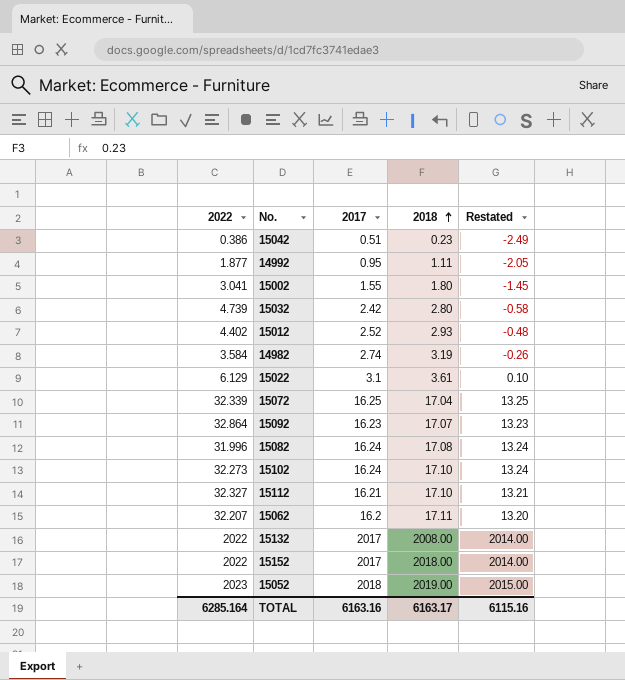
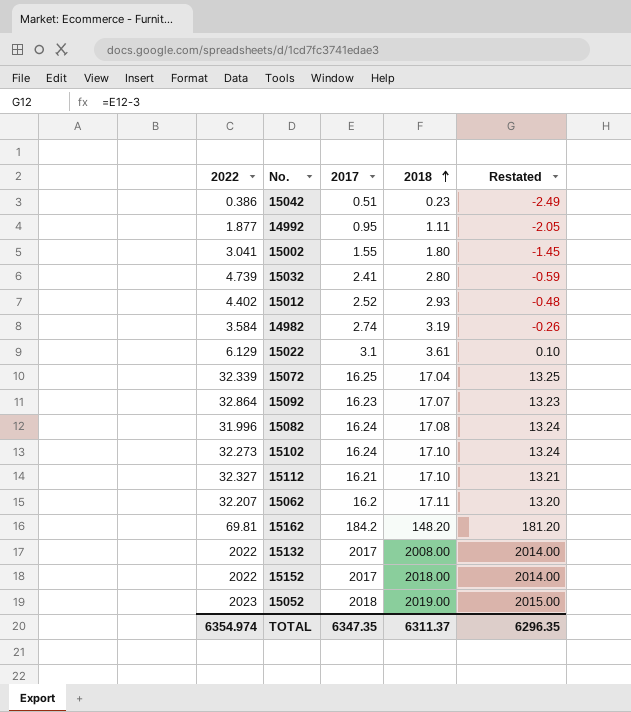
15032 | 2017: 2.42 -> 2.41
15032 | Restated: -0.58 -> -0.59
row 15162: none -> 69.81 | 184.2 | 148.20 | 181.20
TOTAL | 2022: 6285.164 -> 6354.974
TOTAL | 2017: 6163.16 -> 6347.35
TOTAL | 2018: 6163.17 -> 6311.37
TOTAL | Restated: 6115.16 -> 6296.35

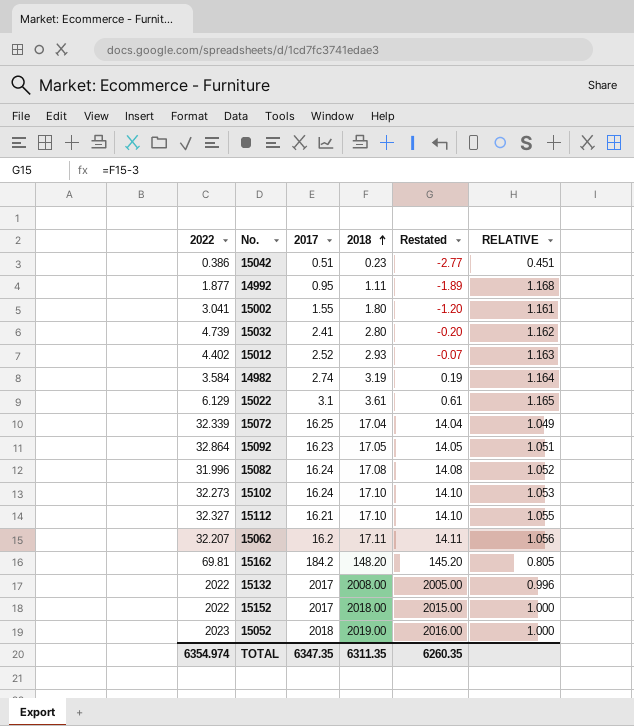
column Restated | formula: [2017] - 3 -> [2018] - 3
column RELATIVE | formula: none -> [2018] / [2017]
15092 | 2018: 17.07 -> 17.05
TOTAL | 2018: 6311.37 -> 6311.35
TOTAL | Restated: 6296.35 -> 6260.35

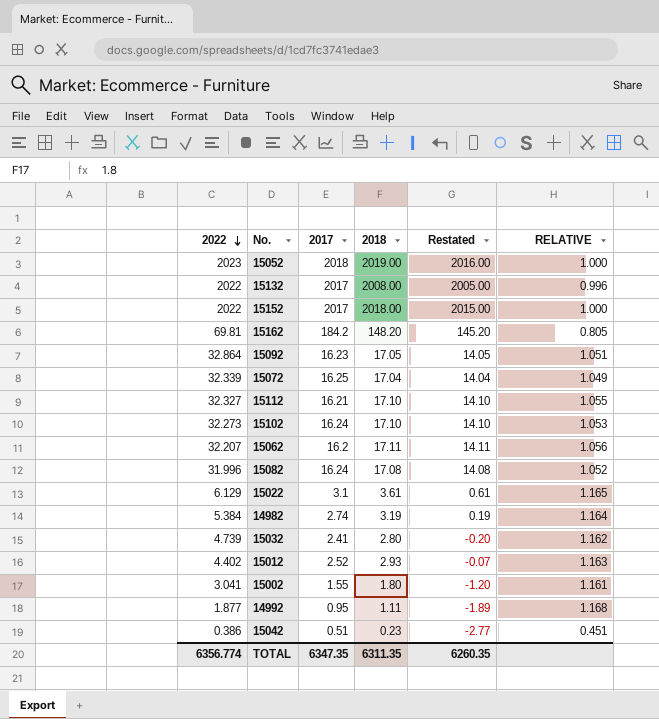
row order: 2018 ascending -> 2022 descending
14982 | 2022: 3.584 -> 5.384
TOTAL | 2022: 6354.974 -> 6356.774

